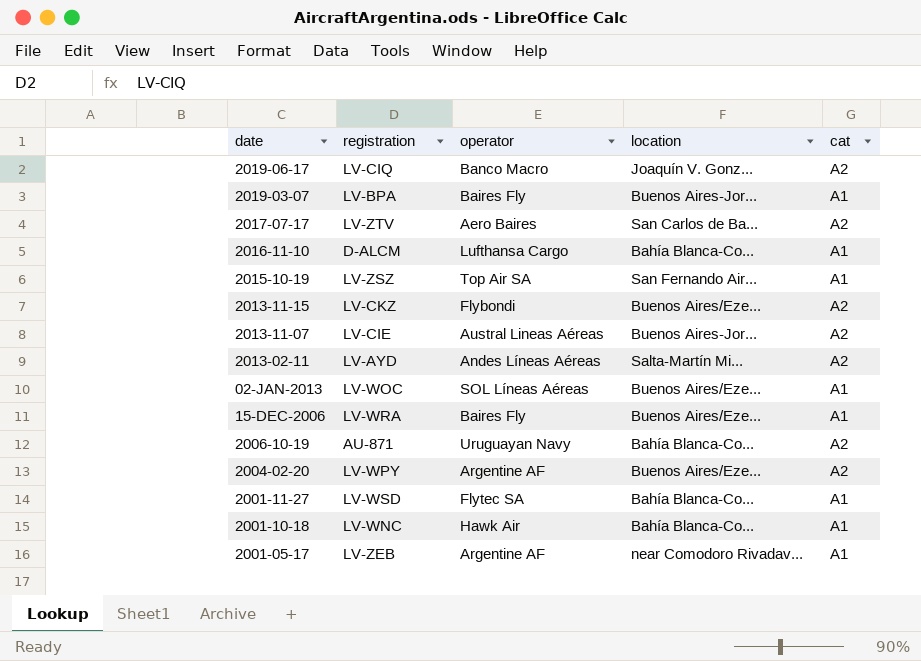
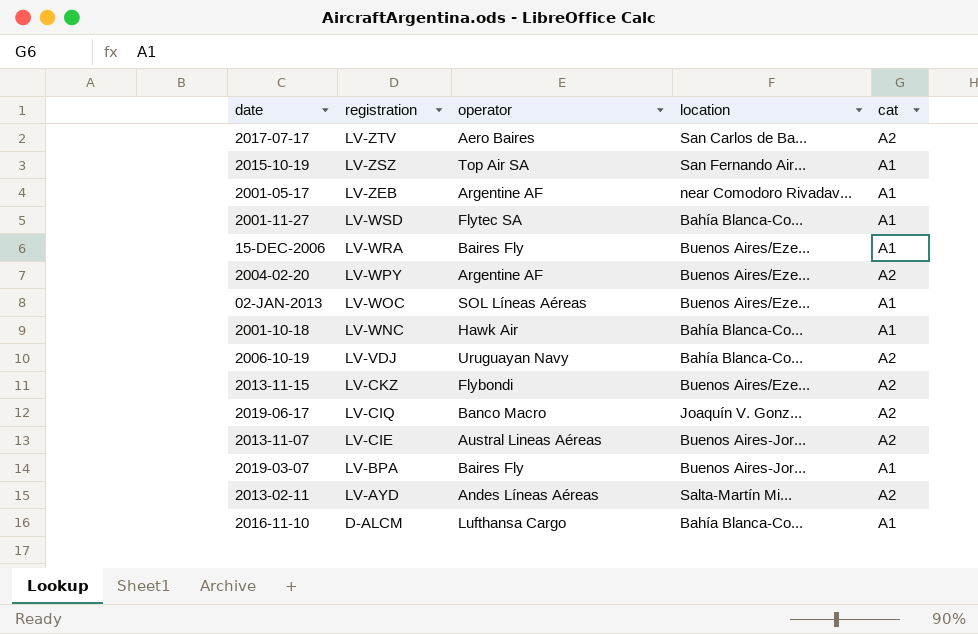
row order: none -> registration descending
2006-10-19 | registration: AU-871 -> LV-VDJ

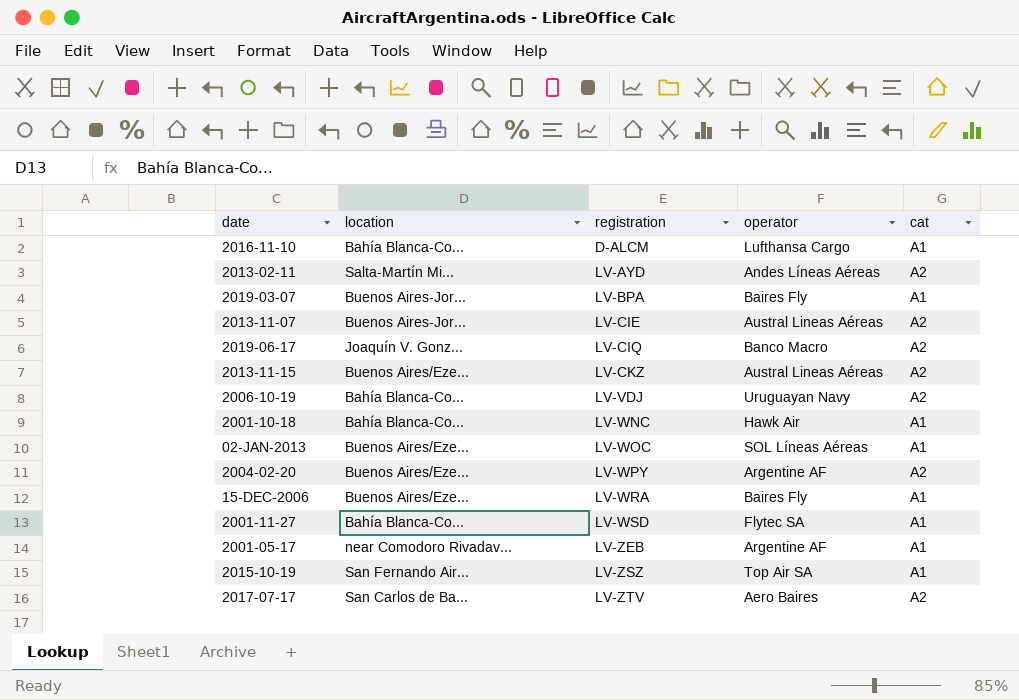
row order: registration descending -> registration ascending
column location | position: 4 -> 2
2013-11-15 | operator: Flybondi -> Austral Lineas Aéreas

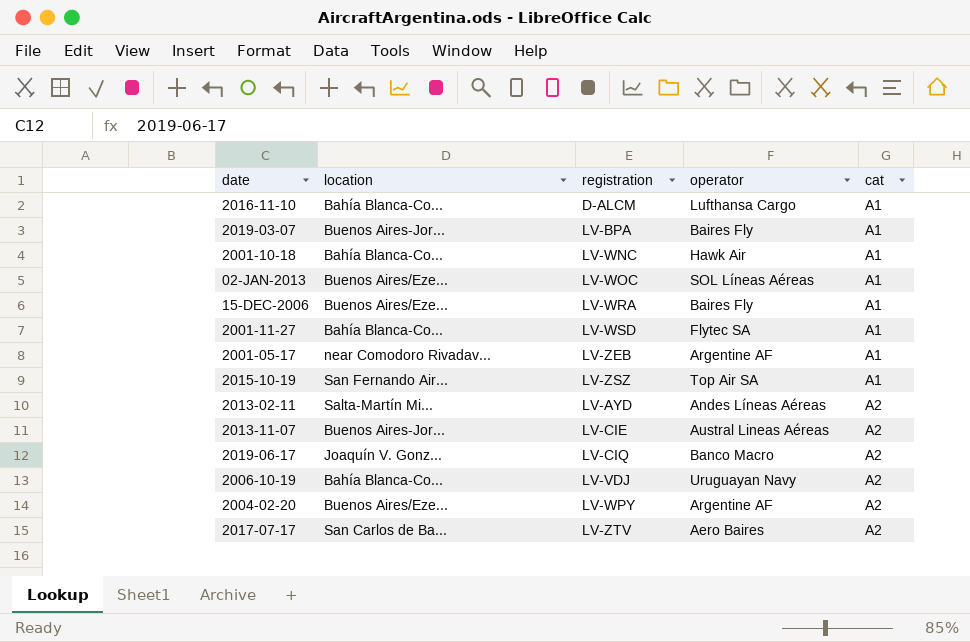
row order: registration ascending -> cat ascending
row 2013-11-15: Buenos Aires/Eze... | LV-CKZ | Austral Lineas Aéreas | A2 -> none

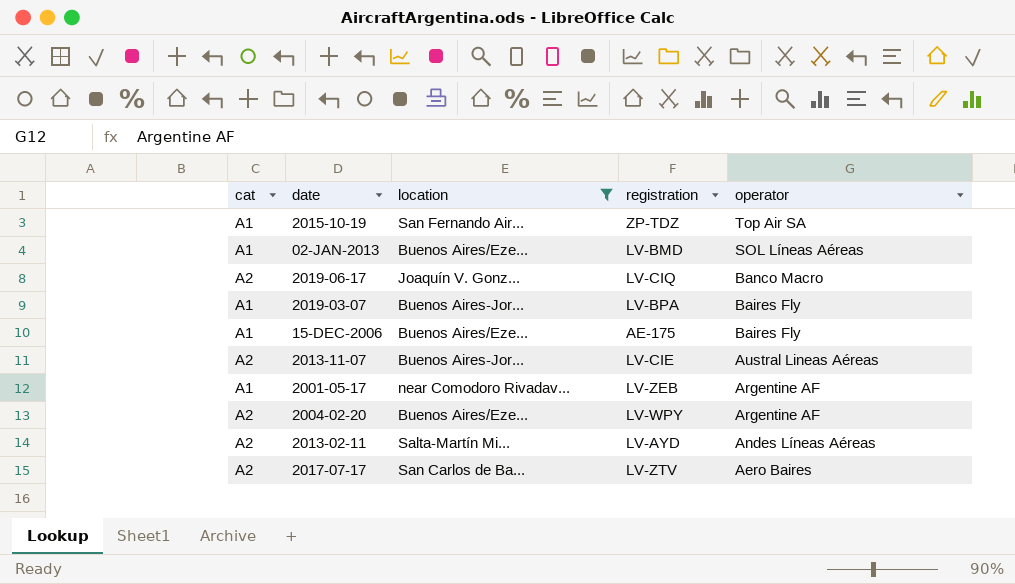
filter: none -> location != Bahía Blanca-Co...
row order: cat ascending -> operator descending
column cat | position: 5 -> 1
2015-10-19 | registration: LV-ZSZ -> ZP-TDZ
02-JAN-2013 | registration: LV-WOC -> LV-BMD
15-DEC-2006 | registration: LV-WRA -> AE-175

